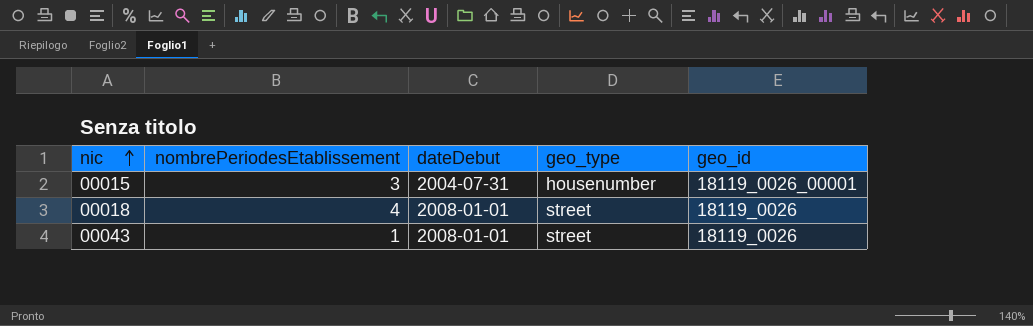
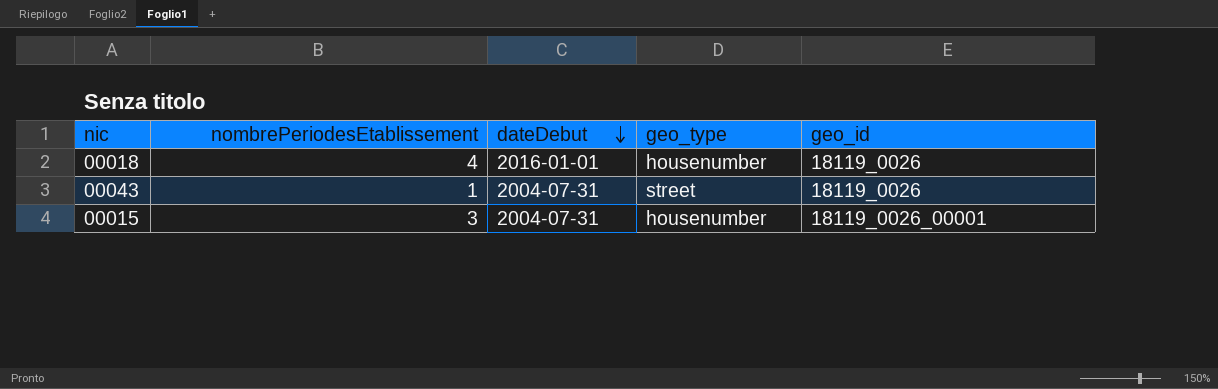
row order: nic ascending -> dateDebut descending
00018 | dateDebut: 2008-01-01 -> 2016-01-01
00018 | geo_type: street -> housenumber
00043 | dateDebut: 2008-01-01 -> 2004-07-31

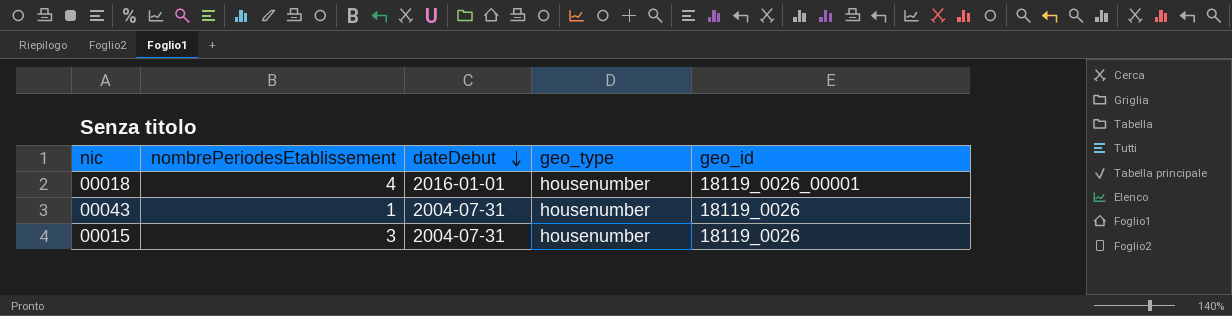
00018 | geo_id: 18119_0026 -> 18119_0026_00001
00043 | geo_type: street -> housenumber
00015 | geo_id: 18119_0026_00001 -> 18119_0026

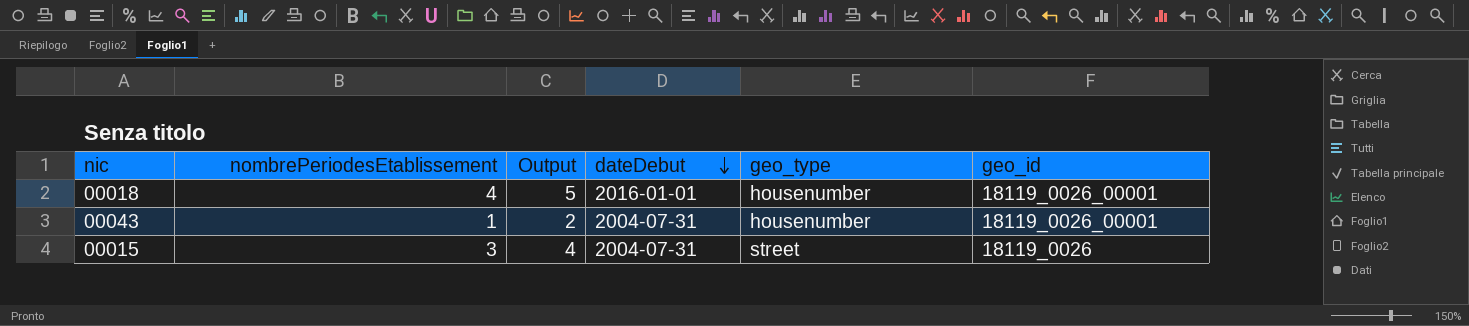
column Output | formula: none -> [nombrePeriodesEtablissement] + 1
00043 | geo_id: 18119_0026 -> 18119_0026_00001
00015 | geo_type: housenumber -> street

